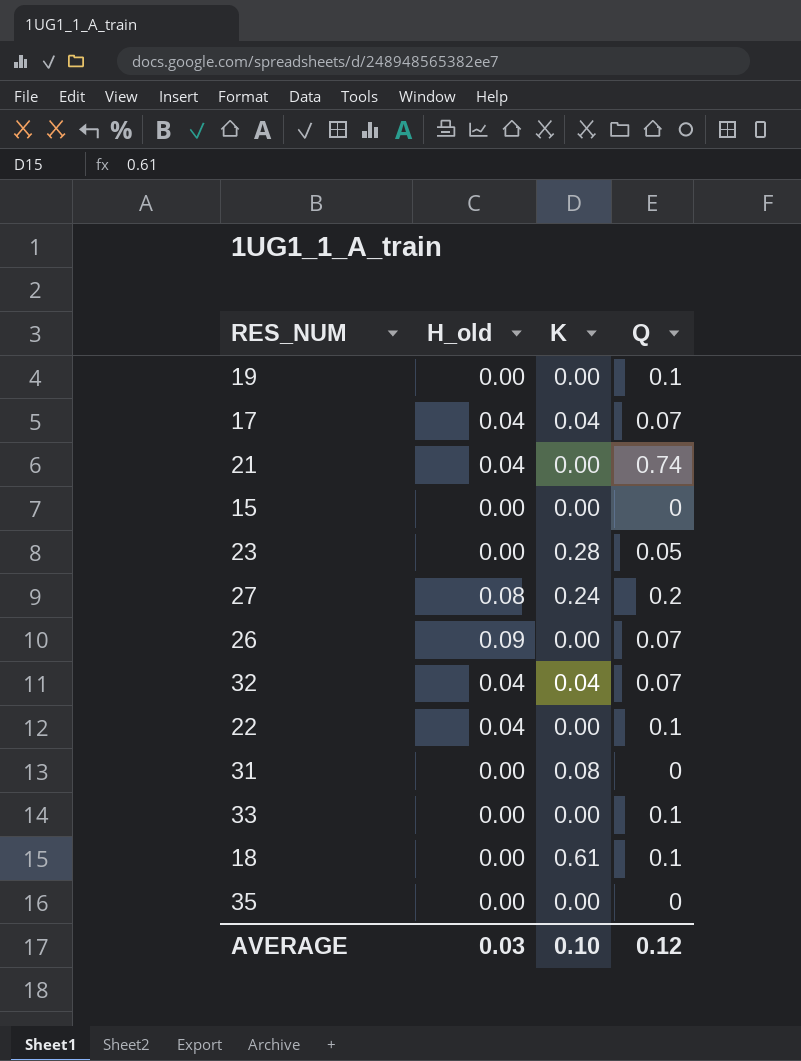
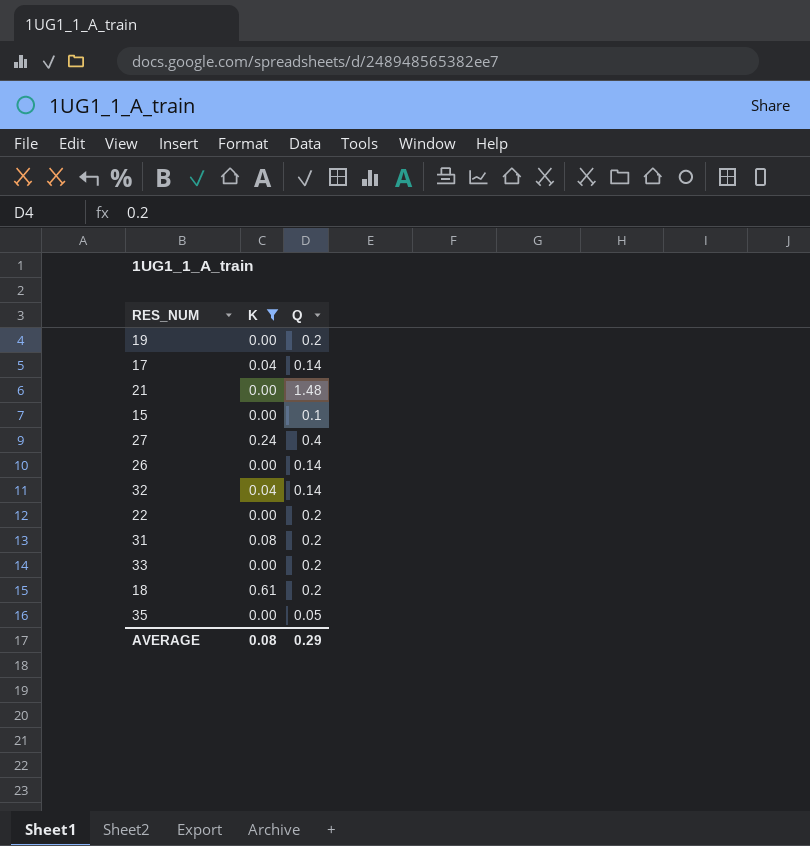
filter: none -> K != 0.28
column H_old | position: 2 -> none
19 | Q: 0.1 -> 0.2
17 | Q: 0.07 -> 0.14
21 | Q: 0.74 -> 1.48
15 | Q: 0 -> 0.1
27 | Q: 0.2 -> 0.4
26 | Q: 0.07 -> 0.14
32 | Q: 0.07 -> 0.14
22 | Q: 0.1 -> 0.2
31 | Q: 0 -> 0.2
33 | Q: 0.1 -> 0.2
18 | Q: 0.1 -> 0.2
35 | Q: 0 -> 0.05
AVERAGE | K: 0.10 -> 0.08
AVERAGE | Q: 0.12 -> 0.29

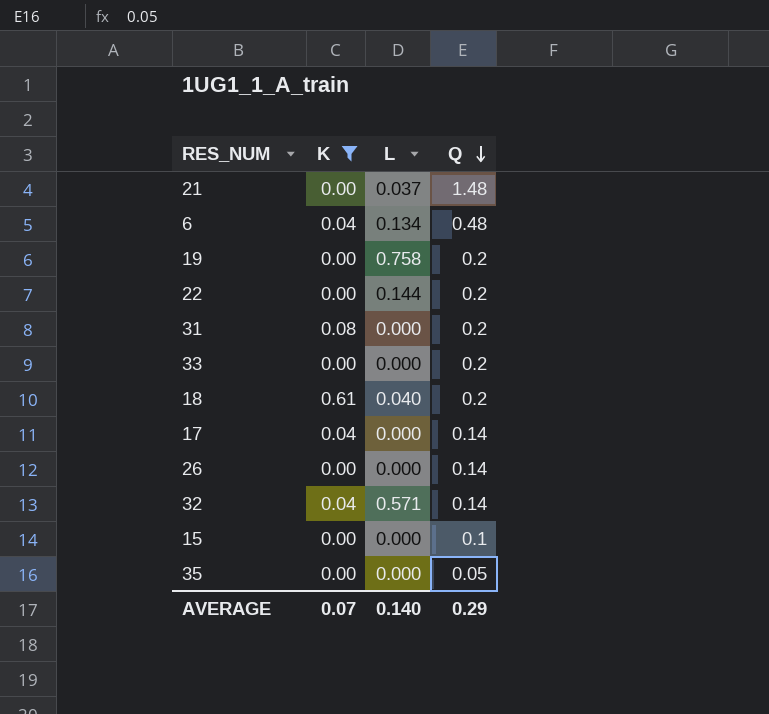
row order: none -> Q descending
column L | position: none -> 3
row 27: 0.24 | 0.4 -> none
row 6: none -> 0.04 | 0.134 | 0.48
AVERAGE | K: 0.08 -> 0.07

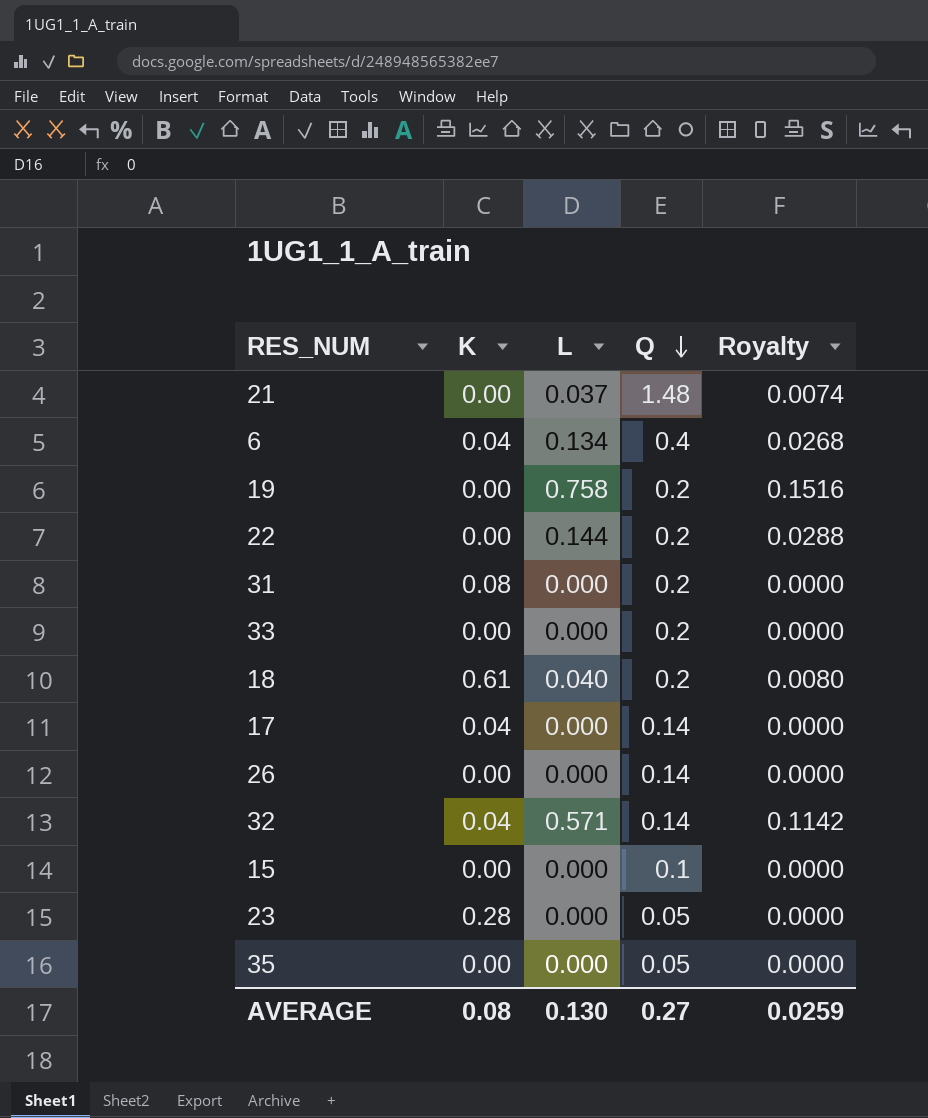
filter: K != 0.28 -> none
column Royalty | formula: none -> [L] * 0.2
6 | Q: 0.48 -> 0.4
AVERAGE | K: 0.07 -> 0.08
AVERAGE | L: 0.140 -> 0.130
AVERAGE | Q: 0.29 -> 0.27

